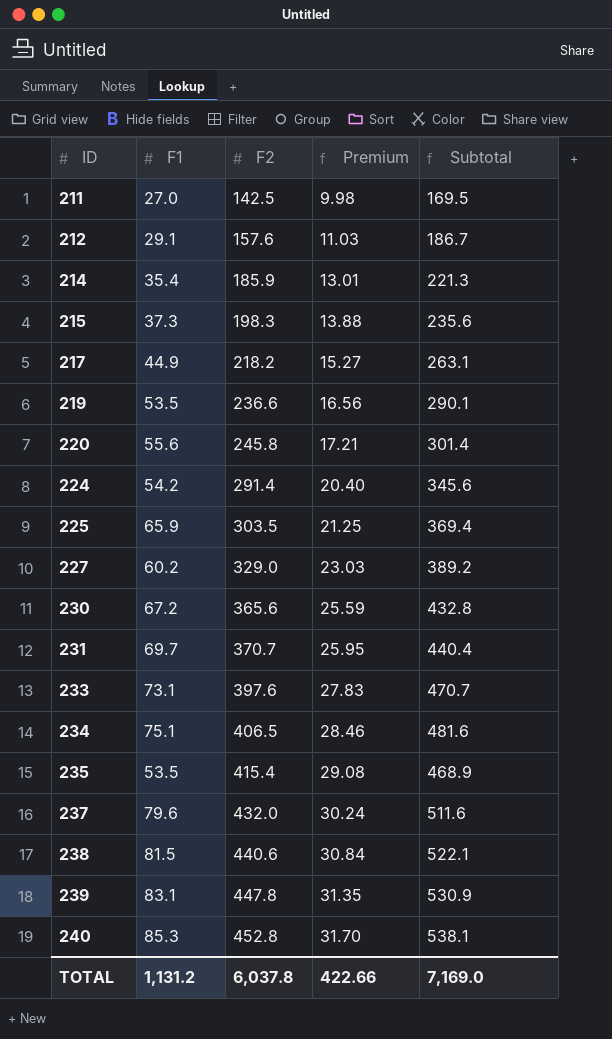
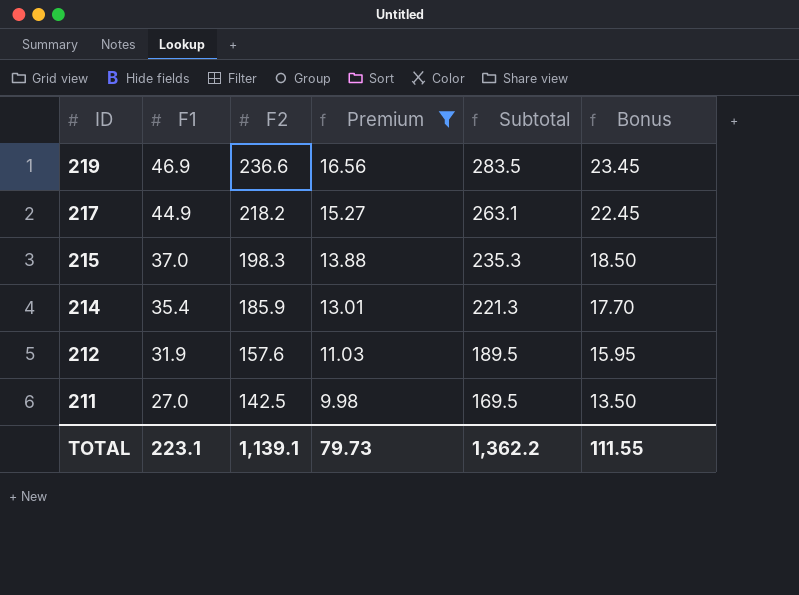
filter: none -> Premium <= 16.56
row order: ID ascending -> ID descending
column Bonus | formula: none -> [F1] * 0.5
219 | F1: 53.5 -> 46.9
219 | Subtotal: 290.1 -> 283.5
215 | F1: 37.3 -> 37.0
215 | Subtotal: 235.6 -> 235.3
212 | F1: 29.1 -> 31.9
212 | Subtotal: 186.7 -> 189.5
TOTAL | F1: 1,131.2 -> 223.1
TOTAL | F2: 6,037.8 -> 1,139.1
TOTAL | Premium: 422.66 -> 79.73
TOTAL | Subtotal: 7,169.0 -> 1,362.2

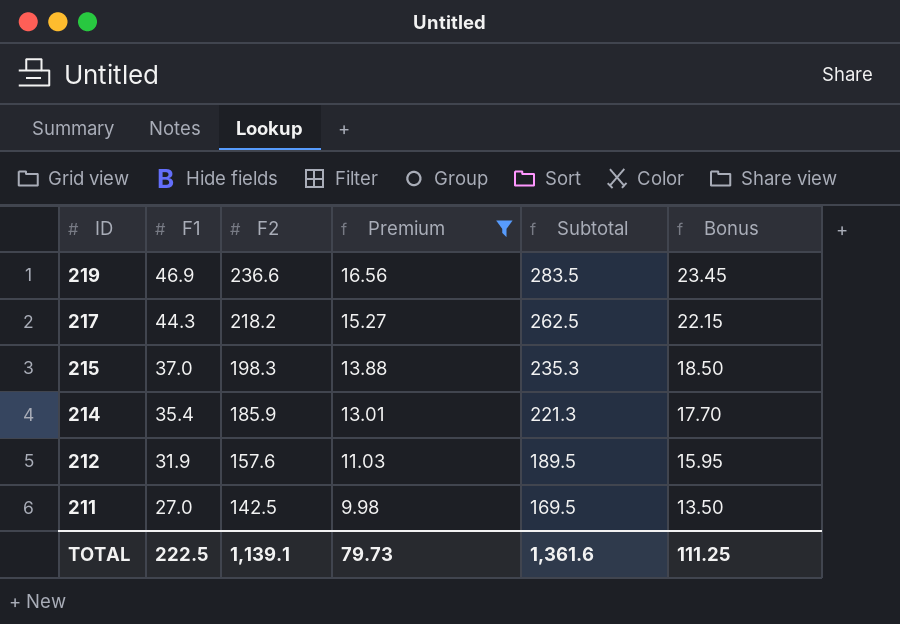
217 | F1: 44.9 -> 44.3
217 | Subtotal: 263.1 -> 262.5
217 | Bonus: 22.45 -> 22.15
TOTAL | F1: 223.1 -> 222.5
TOTAL | Subtotal: 1,362.2 -> 1,361.6
TOTAL | Bonus: 111.55 -> 111.25

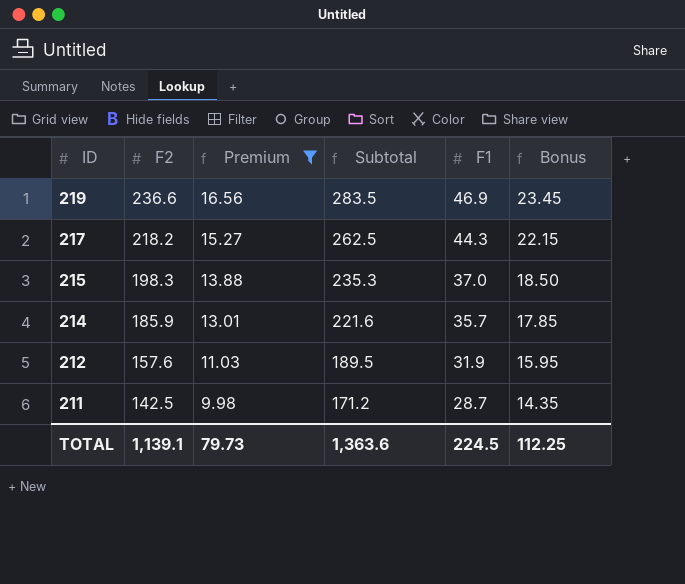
column F1 | position: 2 -> 5
214 | Subtotal: 221.3 -> 221.6
214 | F1: 35.4 -> 35.7
214 | Bonus: 17.70 -> 17.85
211 | Subtotal: 169.5 -> 171.2
211 | F1: 27.0 -> 28.7
211 | Bonus: 13.50 -> 14.35
TOTAL | Subtotal: 1,361.6 -> 1,363.6
TOTAL | F1: 222.5 -> 224.5
TOTAL | Bonus: 111.25 -> 112.25

